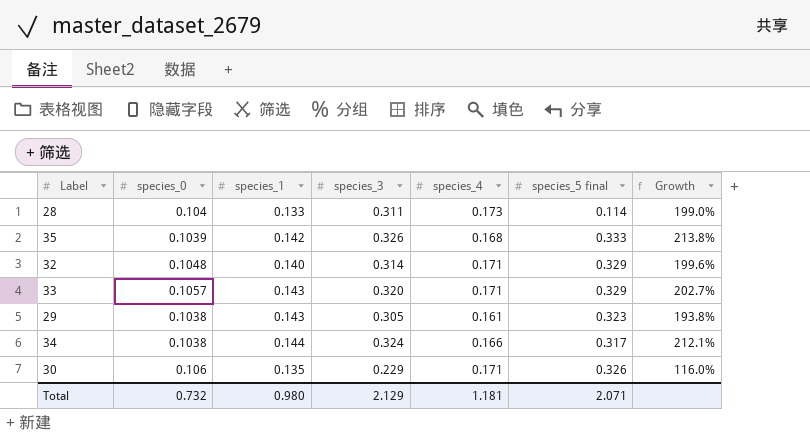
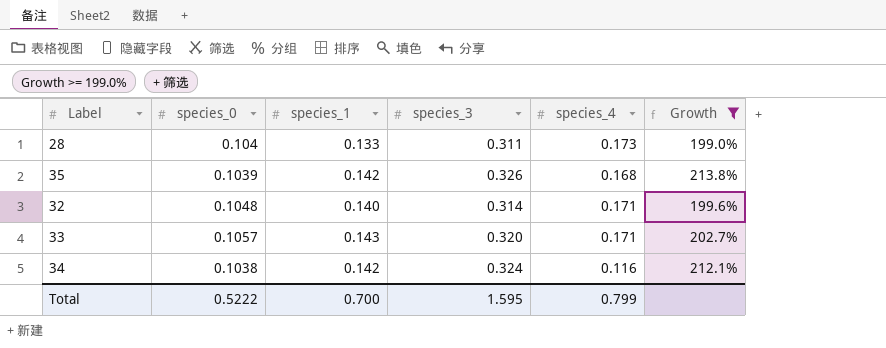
filter: none -> Growth >= 199.0%
column species_5 final | position: 6 -> none
34 | species_1: 0.144 -> 0.142
34 | species_4: 0.166 -> 0.116
Total | species_0: 0.732 -> 0.5222
Total | species_1: 0.980 -> 0.700
Total | species_3: 2.129 -> 1.595
Total | species_4: 1.181 -> 0.799

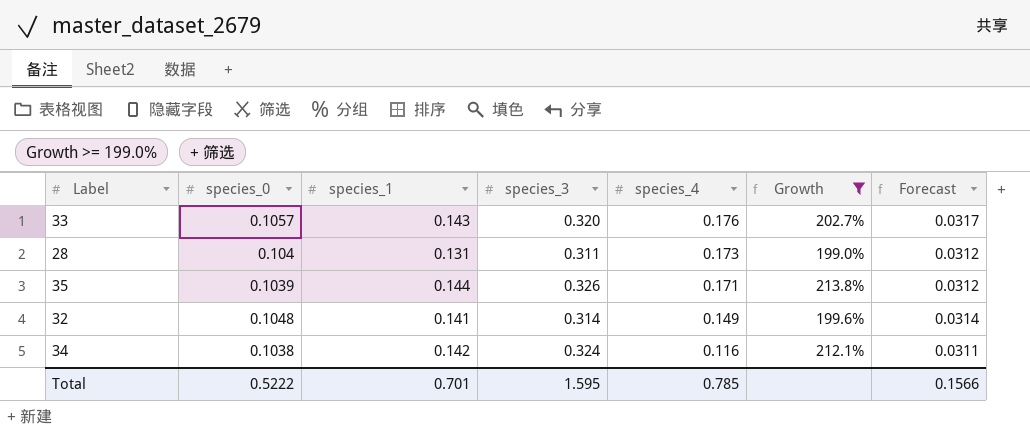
row order: none -> species_4 descending
column Forecast | formula: none -> [species_0] * 0.3
33 | species_4: 0.171 -> 0.176
28 | species_1: 0.133 -> 0.131
35 | species_1: 0.142 -> 0.144
35 | species_4: 0.168 -> 0.171
32 | species_1: 0.140 -> 0.141
32 | species_4: 0.171 -> 0.149
Total | species_1: 0.700 -> 0.701
Total | species_4: 0.799 -> 0.785

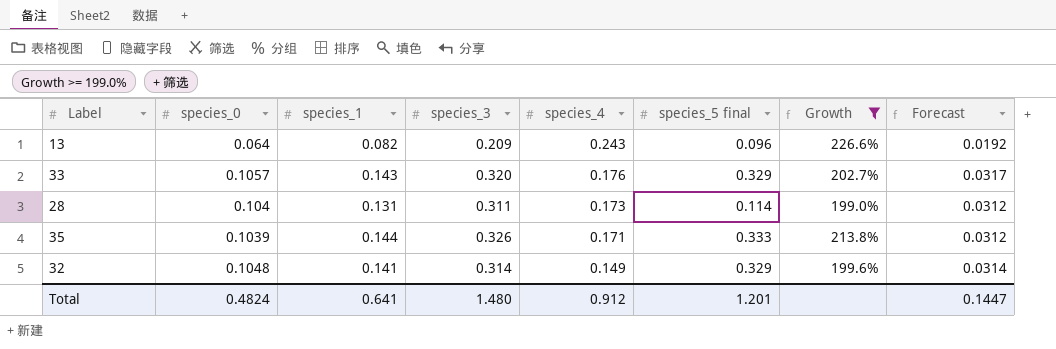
column species_5 final | position: none -> 6
row 34: 0.1038 | 0.142 | 0.324 | 0.116 | 212.1% | 0.0311 -> none
row 13: none -> 0.064 | 0.082 | 0.209 | 0.243 | 0.096 | 226.6% | 0.0192
Total | species_0: 0.5222 -> 0.4824
Total | species_1: 0.701 -> 0.641
Total | species_3: 1.595 -> 1.480
Total | species_4: 0.785 -> 0.912
Total | Forecast: 0.1566 -> 0.1447

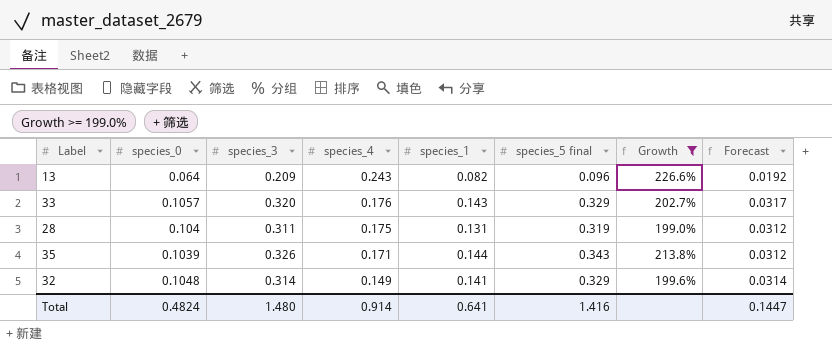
column species_1 | position: 3 -> 5
28 | species_4: 0.173 -> 0.175
28 | species_5 final: 0.114 -> 0.319
35 | species_5 final: 0.333 -> 0.343
Total | species_4: 0.912 -> 0.914
Total | species_5 final: 1.201 -> 1.416

